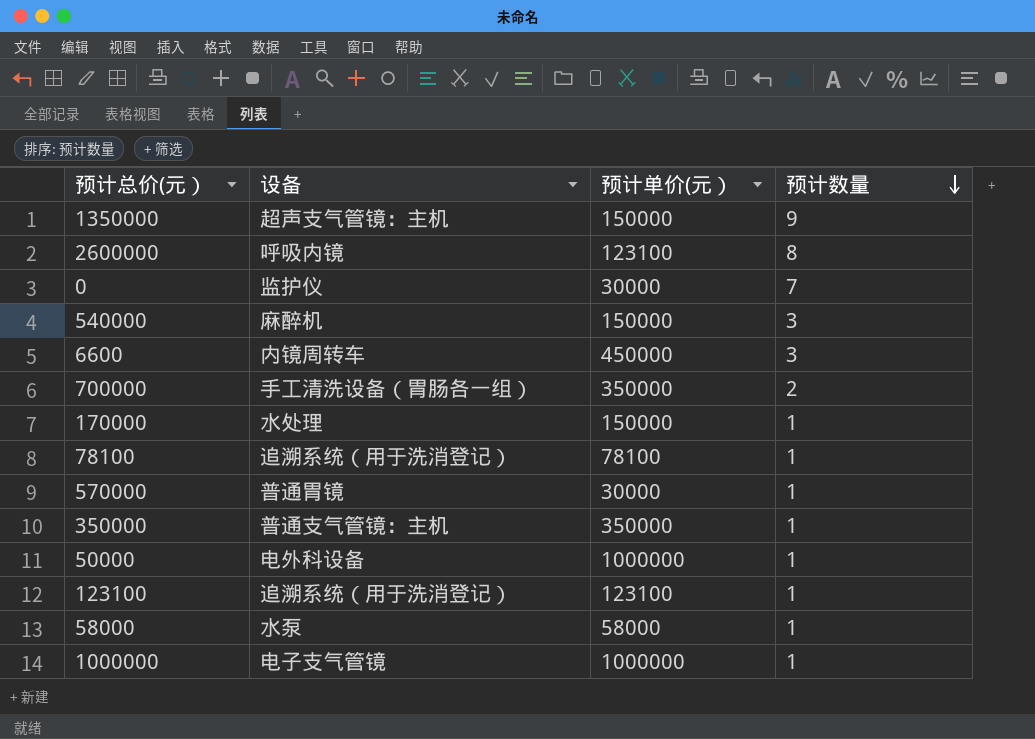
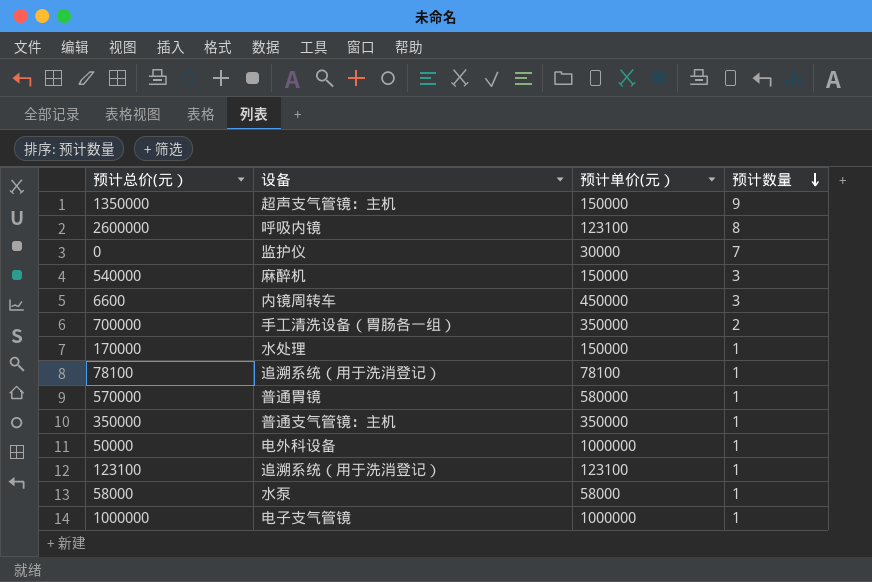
570000 | 预计单价(元）: 30000 -> 580000

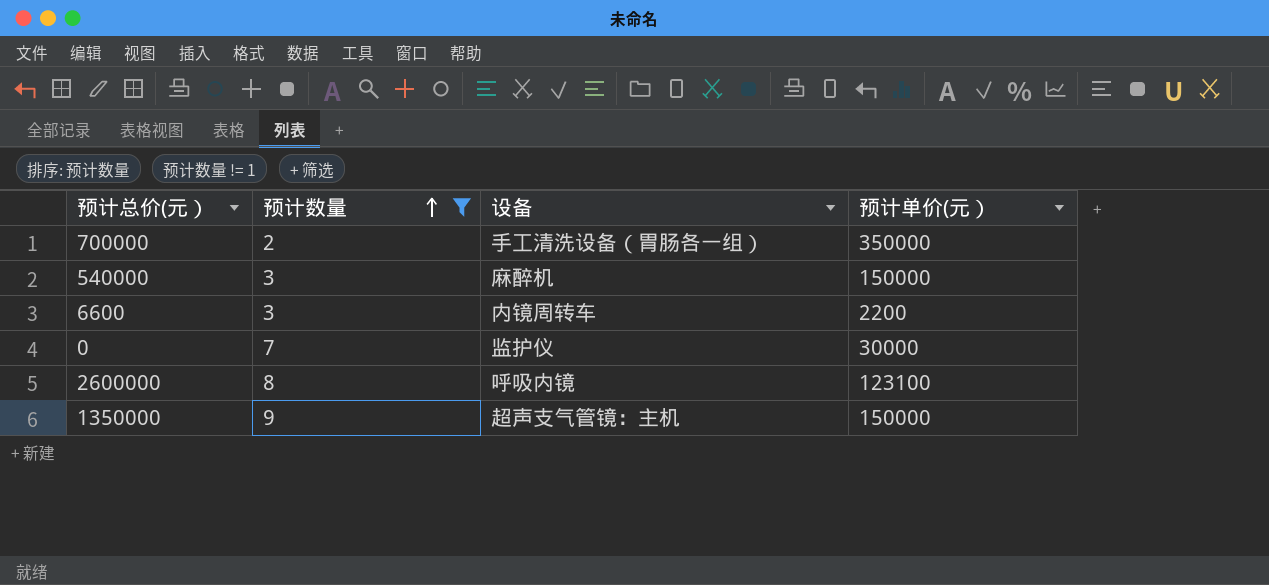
filter: none -> 预计数量 != 1
row order: 预计数量 descending -> 预计数量 ascending
column 预计数量 | position: 4 -> 2
6600 | 预计单价(元）: 450000 -> 2200

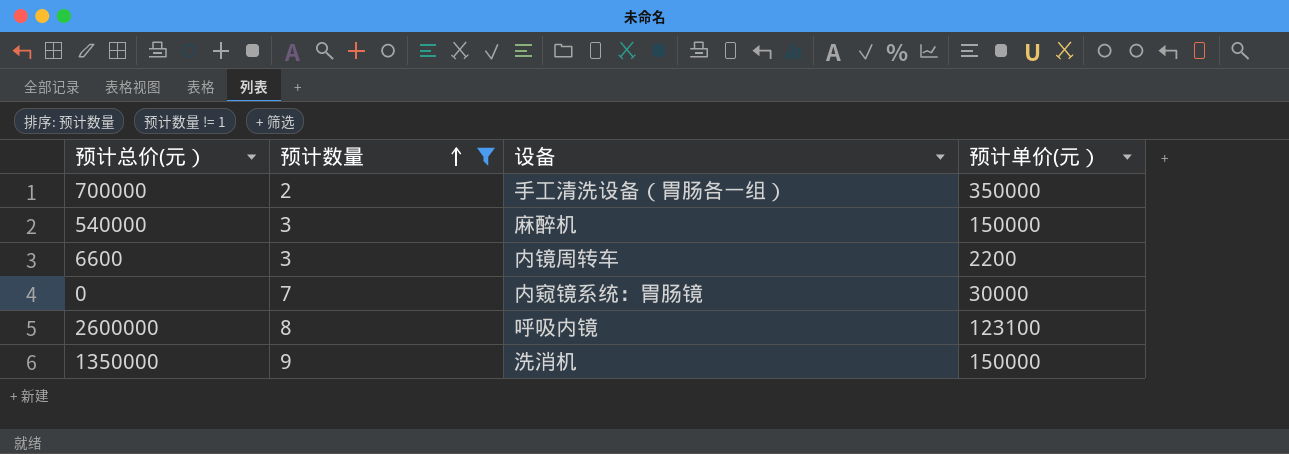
0 | 设备: 监护仪 -> 内窥镜系统：胃肠镜
1350000 | 设备: 超声支气管镜：主机 -> 洗消机

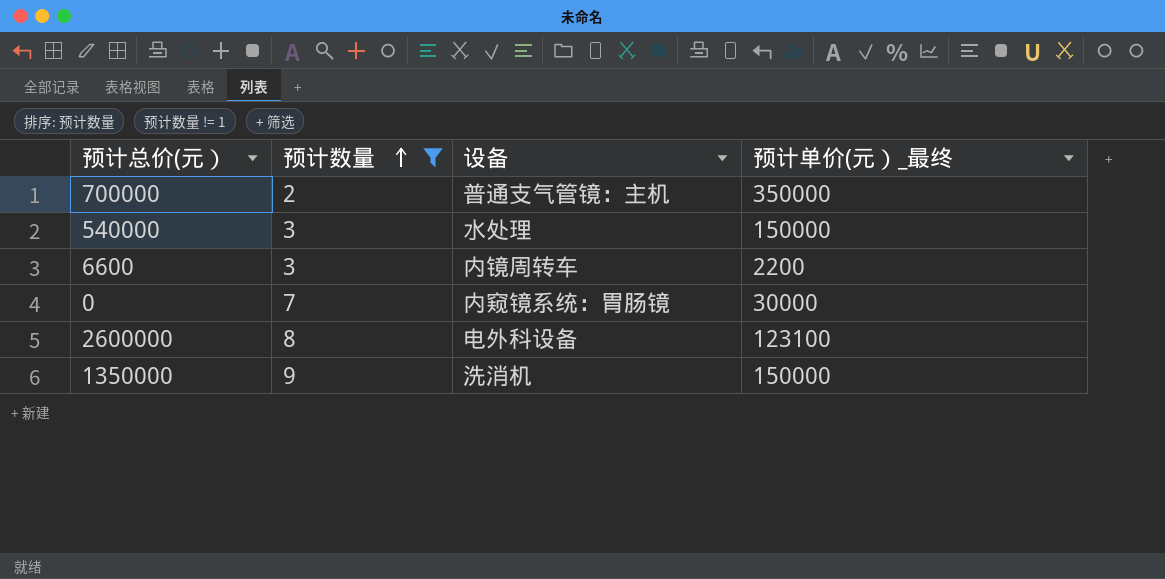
column name: 预计单价(元） -> 预计单价(元）_最终
700000 | 设备: 手工清洗设备（胃肠各一组） -> 普通支气管镜：主机
540000 | 设备: 麻醉机 -> 水处理
2600000 | 设备: 呼吸内镜 -> 电外科设备

